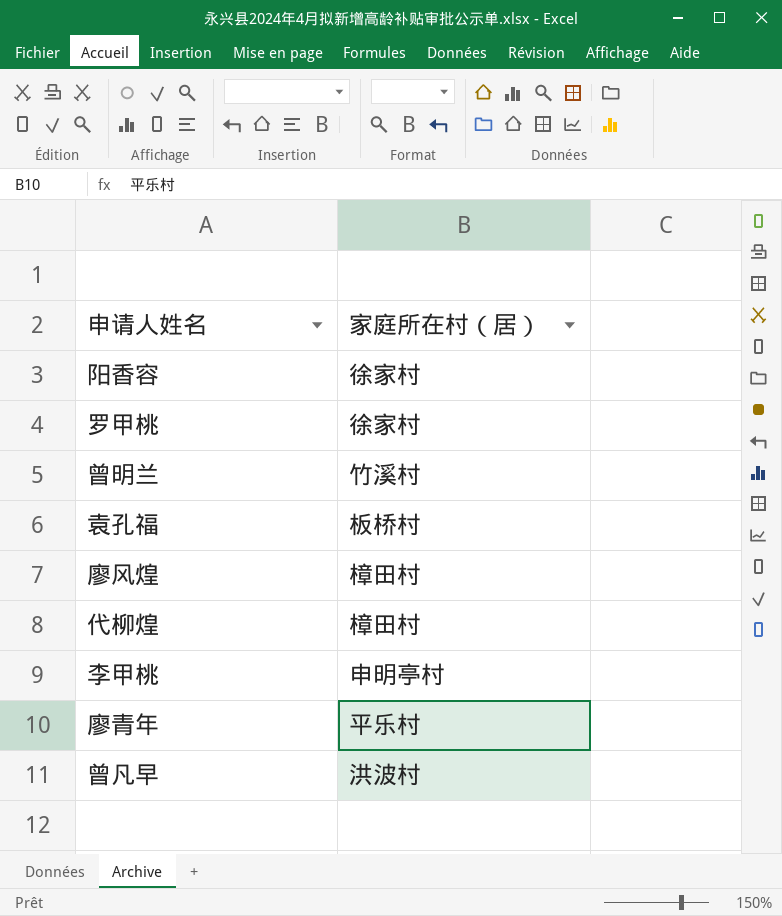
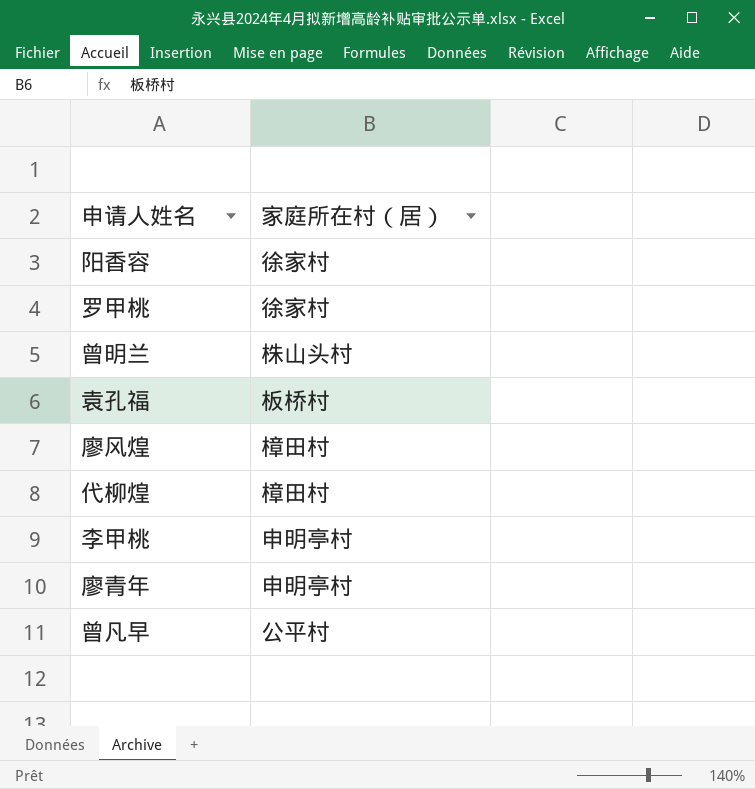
曾明兰 | 家庭所在村（居）: 竹溪村 -> 株山头村
廖青年 | 家庭所在村（居）: 平乐村 -> 申明亭村
曾凡早 | 家庭所在村（居）: 洪波村 -> 公平村

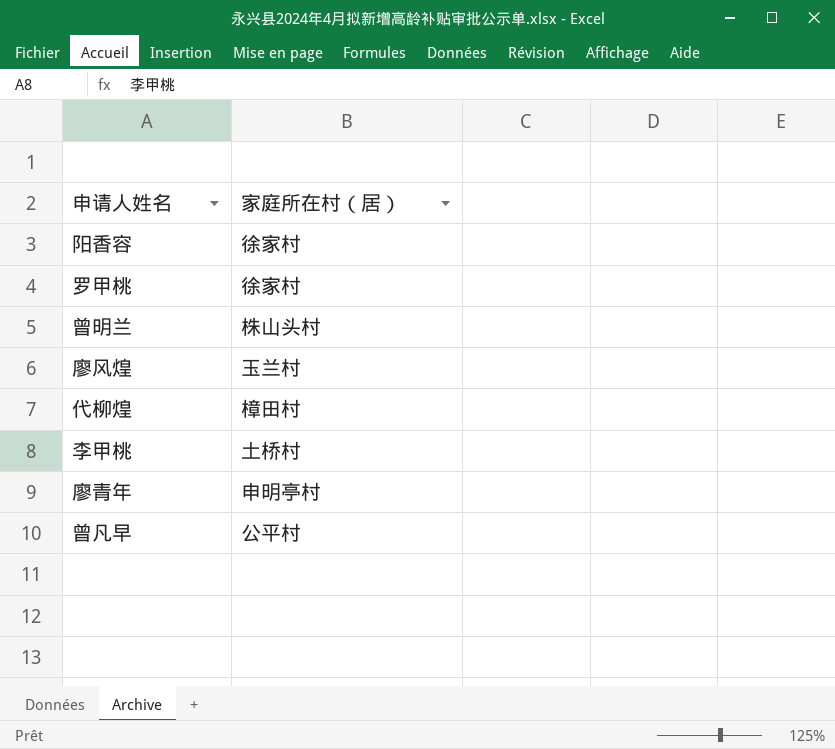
row 袁孔福: 板桥村 -> none
廖风煌 | 家庭所在村（居）: 樟田村 -> 玉兰村
李甲桃 | 家庭所在村（居）: 申明亭村 -> 土桥村

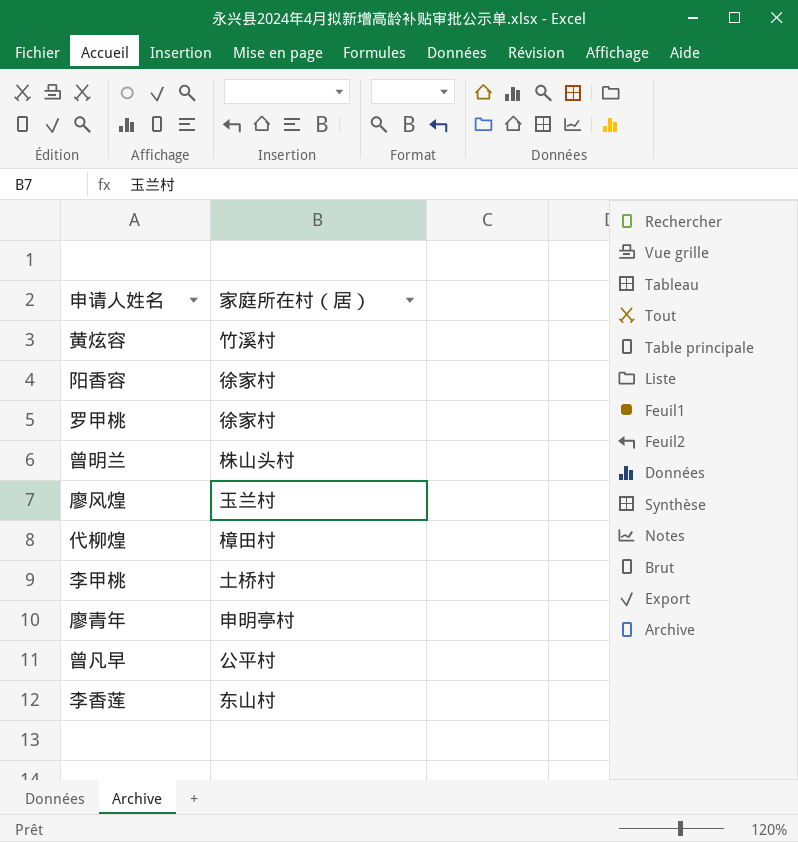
row 黄炫容: none -> 竹溪村
row 李香莲: none -> 东山村

